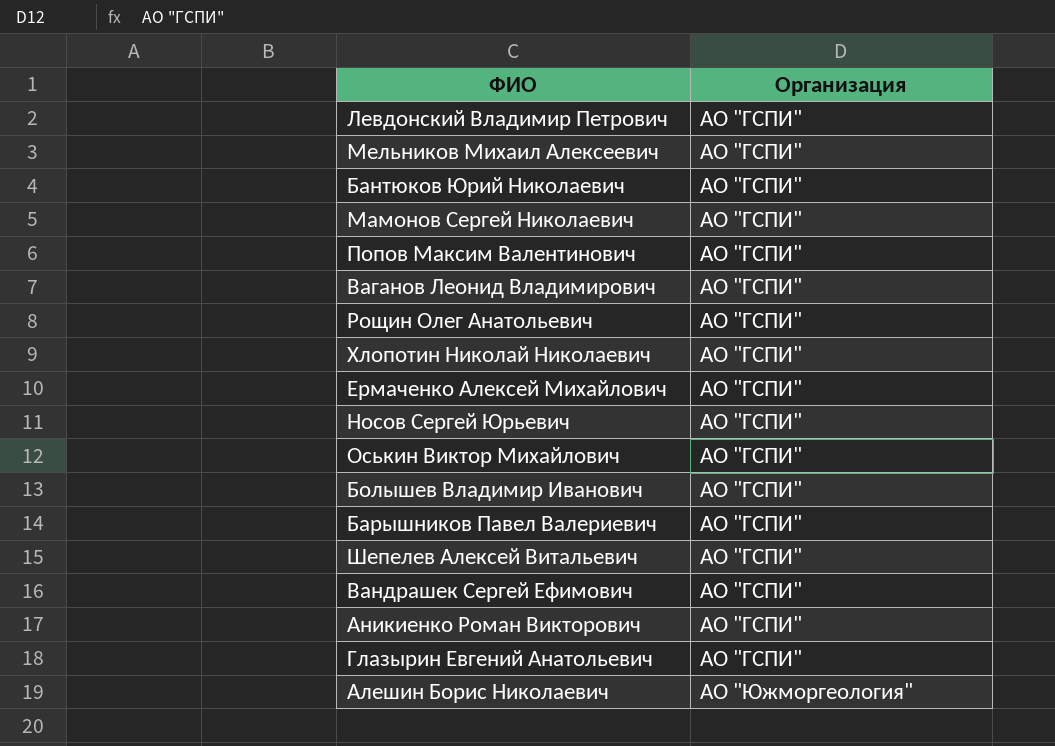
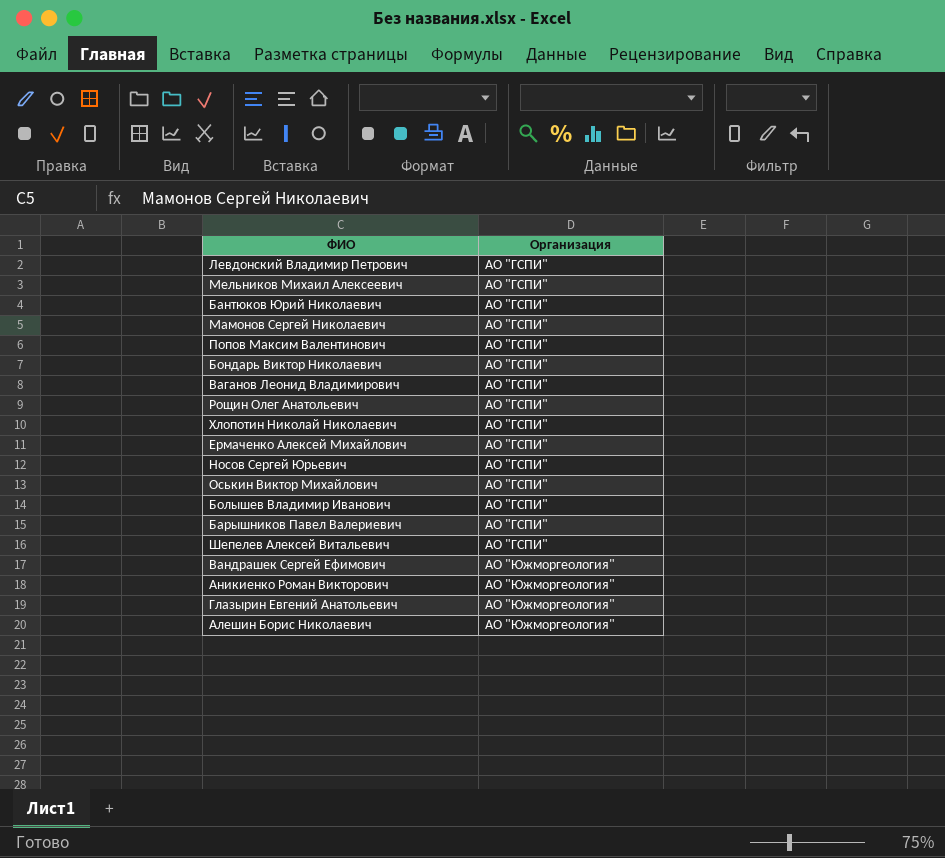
row Бондарь Виктор Николаевич: none -> АО "ГСПИ"
Вандрашек Сергей Ефимович | Организация: АО "ГСПИ" -> АО "Южморгеология"
Аникиенко Роман Викторович | Организация: АО "ГСПИ" -> АО "Южморгеология"
Глазырин Евгений Анатольевич | Организация: АО "ГСПИ" -> АО "Южморгеология"

